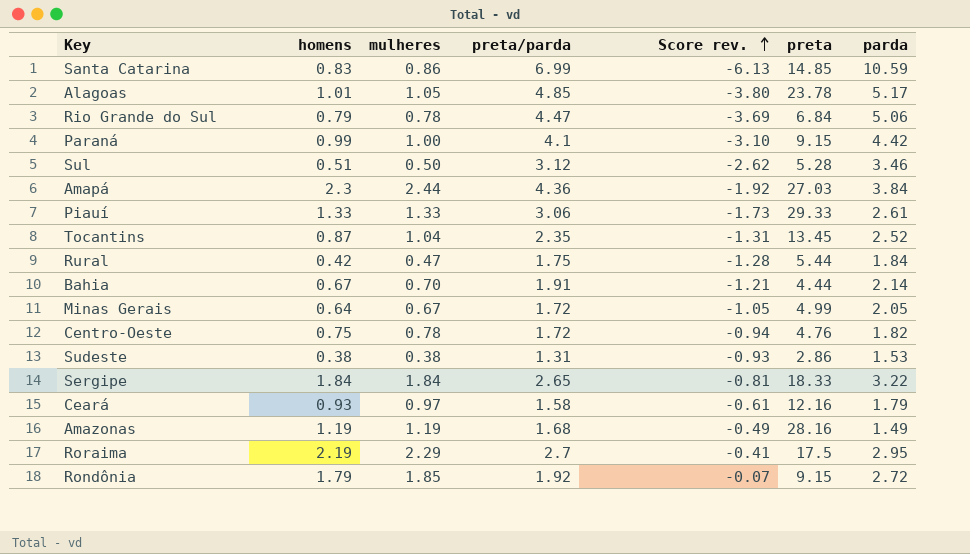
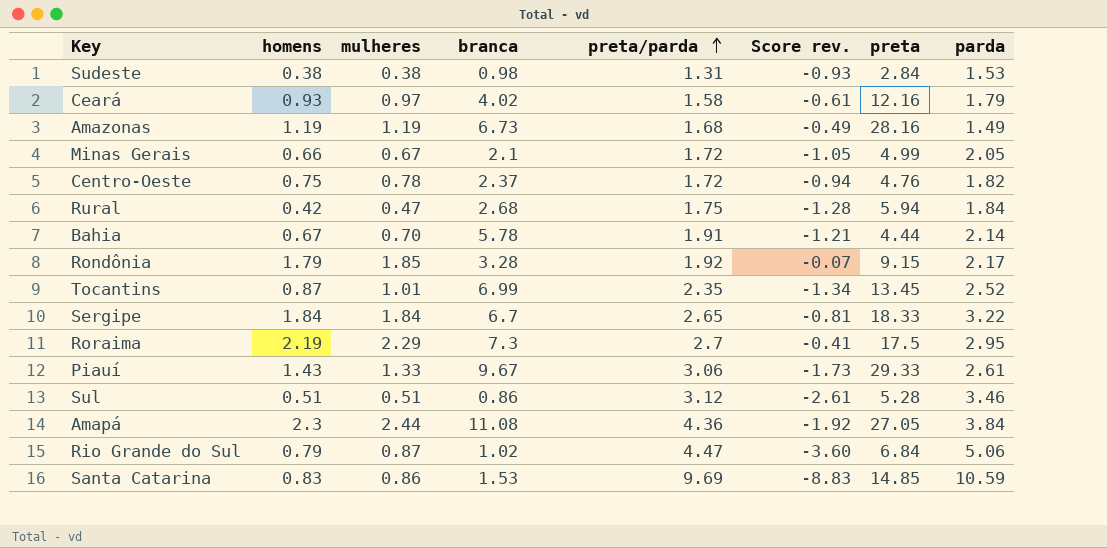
row order: Score rev. ascending -> preta/parda ascending
column branca | position: none -> 4
row Alagoas: 1.01 | 1.05 | 4.85 | -3.80 | 23.78 | 5.17 -> none
row Paraná: 0.99 | 1.00 | 4.1 | -3.10 | 9.15 | 4.42 -> none
Sudeste | preta: 2.86 -> 2.84
Minas Gerais | homens: 0.64 -> 0.66
Rural | preta: 5.44 -> 5.94
Rondônia | parda: 2.72 -> 2.17
Tocantins | mulheres: 1.04 -> 1.01
Tocantins | Score rev.: -1.31 -> -1.34
Piauí | homens: 1.33 -> 1.43
Sul | mulheres: 0.50 -> 0.51
Sul | Score rev.: -2.62 -> -2.61
Amapá | preta: 27.03 -> 27.05
Rio Grande do Sul | mulheres: 0.78 -> 0.87
Rio Grande do Sul | Score rev.: -3.69 -> -3.60
Santa Catarina | preta/parda: 6.99 -> 9.69
Santa Catarina | Score rev.: -6.13 -> -8.83

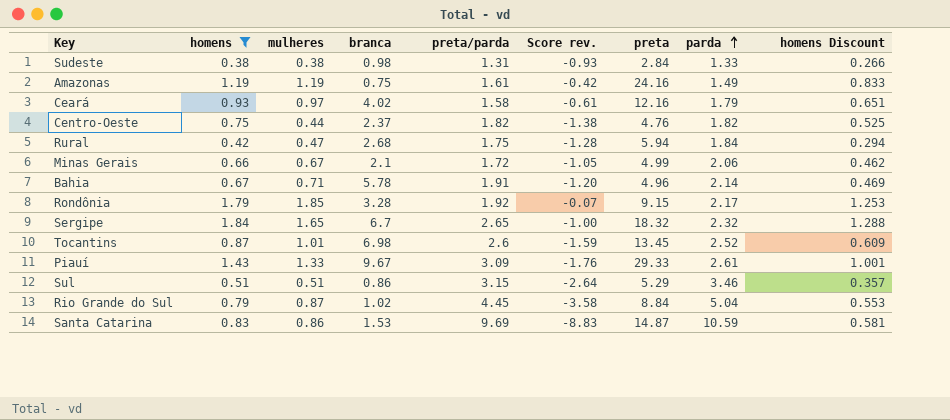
filter: none -> homens <= 1.84
row order: preta/parda ascending -> parda ascending
column homens Discount | formula: none -> [homens] * 0.7
Sudeste | parda: 1.53 -> 1.33
Amazonas | branca: 6.73 -> 0.75
Amazonas | preta/parda: 1.68 -> 1.61
Amazonas | Score rev.: -0.49 -> -0.42
Amazonas | preta: 28.16 -> 24.16
Centro-Oeste | mulheres: 0.78 -> 0.44
Centro-Oeste | preta/parda: 1.72 -> 1.82
Centro-Oeste | Score rev.: -0.94 -> -1.38
Minas Gerais | parda: 2.05 -> 2.06
Bahia | mulheres: 0.70 -> 0.71
Bahia | Score rev.: -1.21 -> -1.20
Bahia | preta: 4.44 -> 4.96
Sergipe | mulheres: 1.84 -> 1.65
Sergipe | Score rev.: -0.81 -> -1.00
Sergipe | preta: 18.33 -> 18.32
Sergipe | parda: 3.22 -> 2.32
Tocantins | branca: 6.99 -> 6.98
Tocantins | preta/parda: 2.35 -> 2.6
Tocantins | Score rev.: -1.34 -> -1.59
Piauí | preta/parda: 3.06 -> 3.09
Piauí | Score rev.: -1.73 -> -1.76
Sul | preta/parda: 3.12 -> 3.15
Sul | Score rev.: -2.61 -> -2.64
Sul | preta: 5.28 -> 5.29
Rio Grande do Sul | preta/parda: 4.47 -> 4.45
Rio Grande do Sul | Score rev.: -3.60 -> -3.58
Rio Grande do Sul | preta: 6.84 -> 8.84
Rio Grande do Sul | parda: 5.06 -> 5.04
Santa Catarina | preta: 14.85 -> 14.87

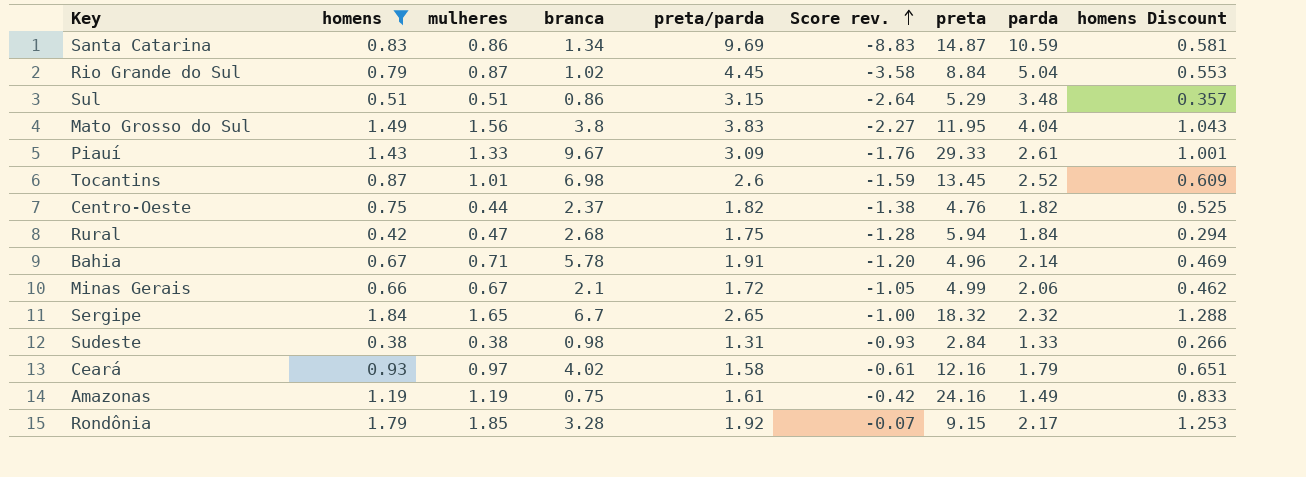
row order: parda ascending -> Score rev. ascending
Santa Catarina | branca: 1.53 -> 1.34
Sul | parda: 3.46 -> 3.48
row Mato Grosso do Sul: none -> 1.49 | 1.56 | 3.8 | 3.83 | -2.27 | 11.95 | 4.04 | 1.043

